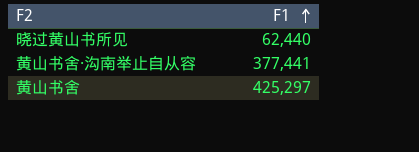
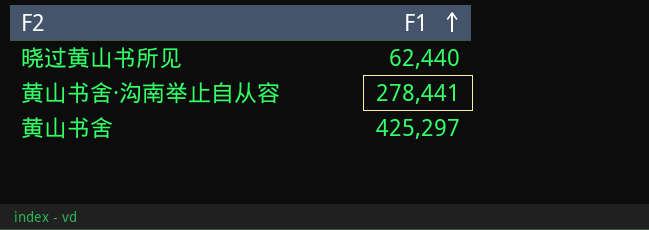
黄山书舍·沟南举止自从容 | F1: 377,441 -> 278,441

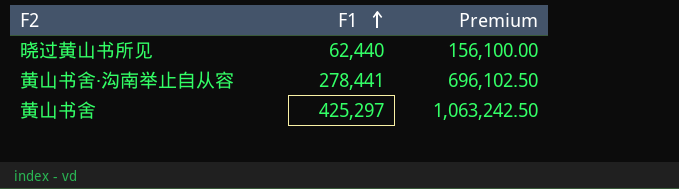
column Premium | formula: none -> [F1] * 2.5

